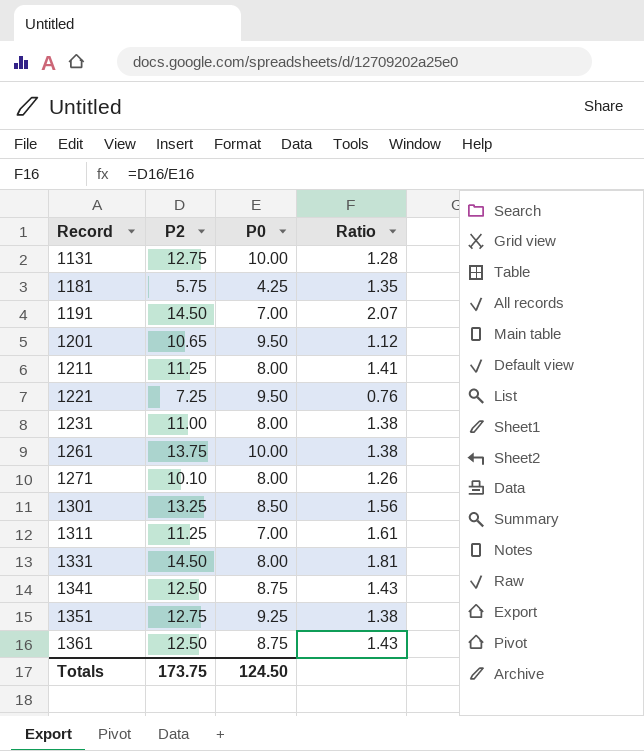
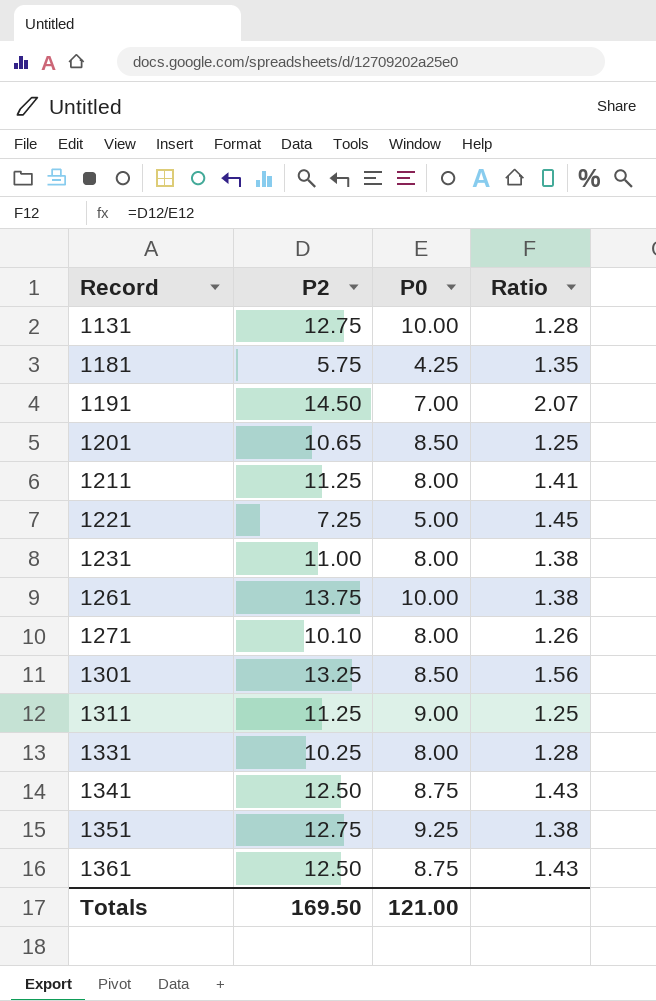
1201 | P0: 9.50 -> 8.50
1201 | Ratio: 1.12 -> 1.25
1221 | P0: 9.50 -> 5.00
1221 | Ratio: 0.76 -> 1.45
1311 | P0: 7.00 -> 9.00
1311 | Ratio: 1.61 -> 1.25
1331 | P2: 14.50 -> 10.25
1331 | Ratio: 1.81 -> 1.28
Totals | P2: 173.75 -> 169.50
Totals | P0: 124.50 -> 121.00

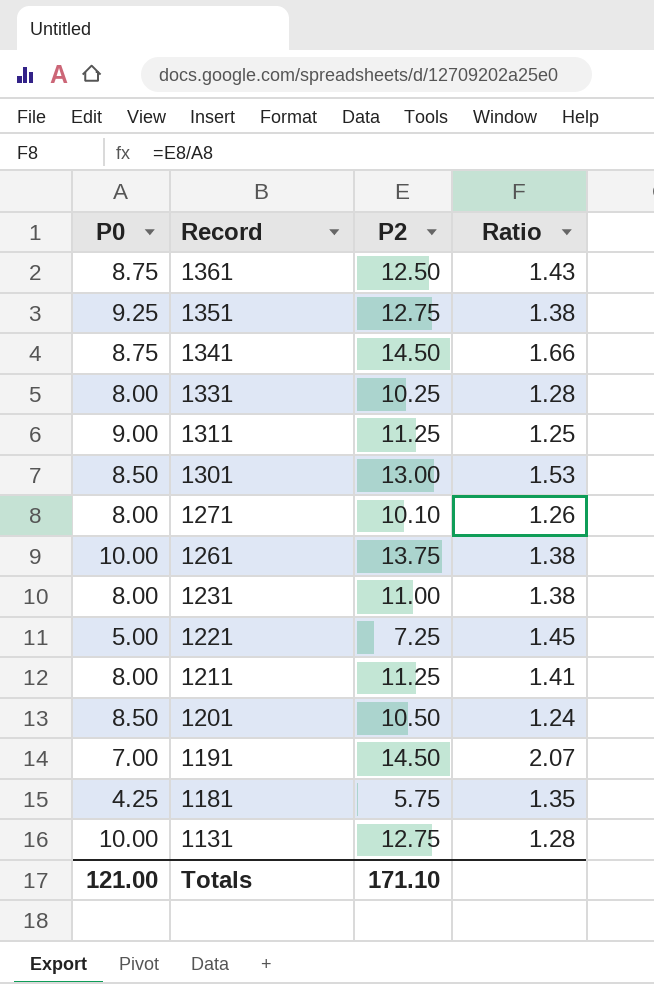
row order: Record ascending -> Record descending
column P0 | position: 3 -> 1
1341 | P2: 12.50 -> 14.50
1341 | Ratio: 1.43 -> 1.66
1301 | P2: 13.25 -> 13.00
1301 | Ratio: 1.56 -> 1.53
1201 | P2: 10.65 -> 10.50
1201 | Ratio: 1.25 -> 1.24
Totals | P2: 169.50 -> 171.10

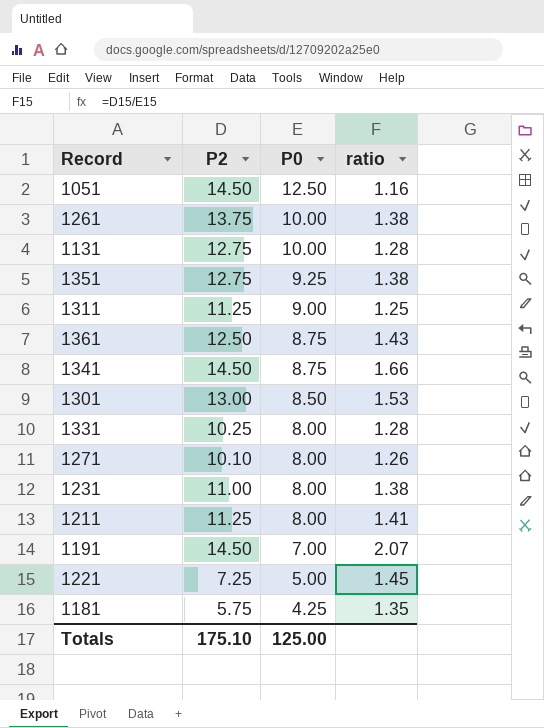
row order: Record descending -> P0 descending
column P0 | position: 1 -> 3
column name: Ratio -> ratio
row 1201: 8.50 | 10.50 | 1.24 -> none
row 1051: none -> 14.50 | 12.50 | 1.16
Totals | P2: 171.10 -> 175.10
Totals | P0: 121.00 -> 125.00

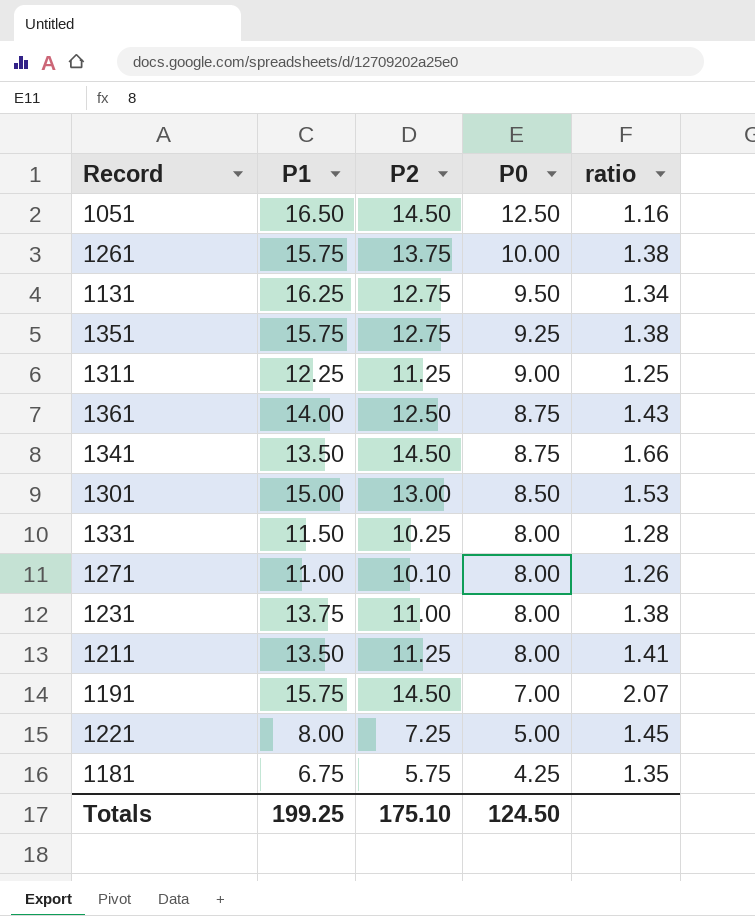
column P1 | position: none -> 2
1131 | P0: 10.00 -> 9.50
1131 | ratio: 1.28 -> 1.34
Totals | P0: 125.00 -> 124.50

